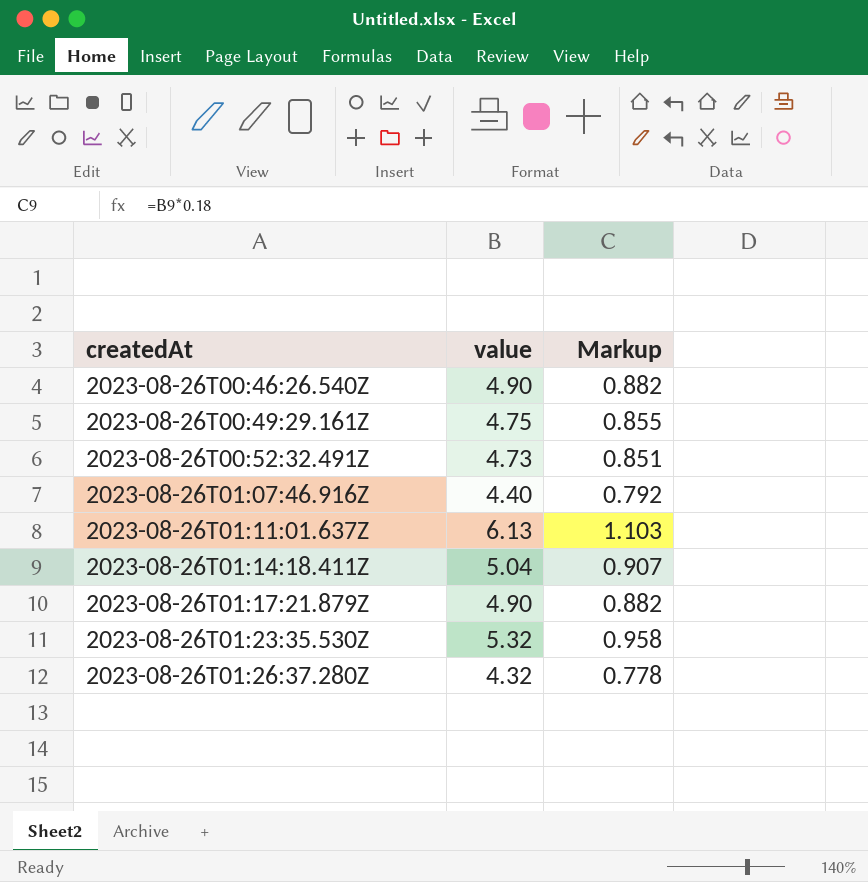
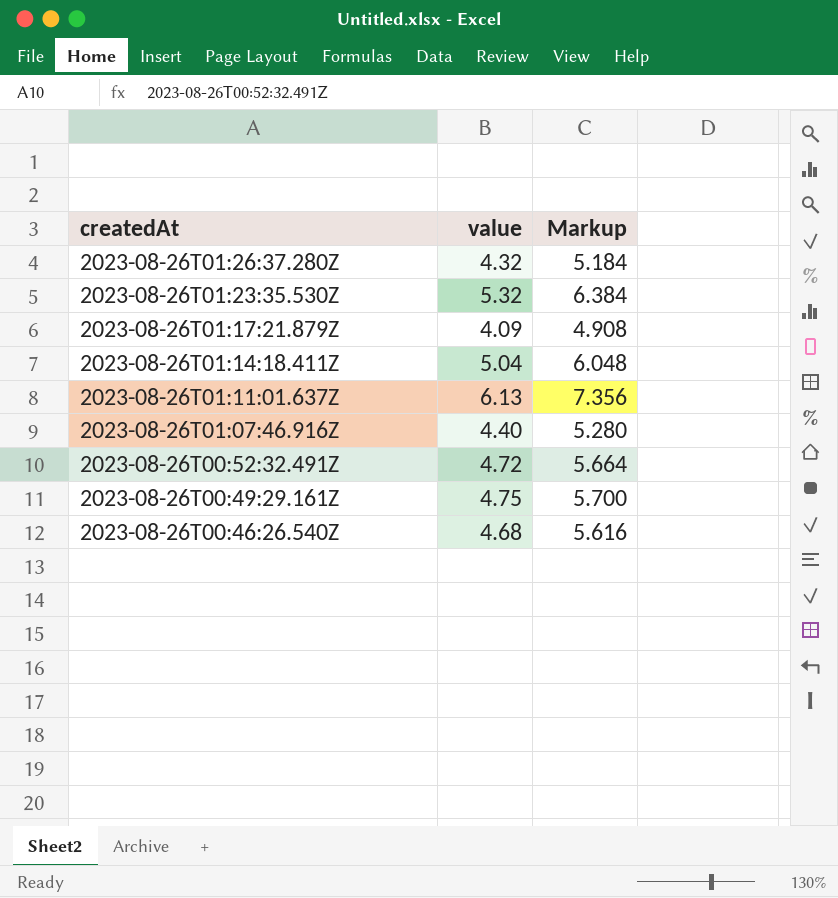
row order: createdAt ascending -> createdAt descending
column Markup | formula: [value] * 0.18 -> [value] * 1.2
2023-08-26T01:17:21.879Z | value: 4.90 -> 4.09
2023-08-26T00:52:32.491Z | value: 4.73 -> 4.72
2023-08-26T00:46:26.540Z | value: 4.90 -> 4.68

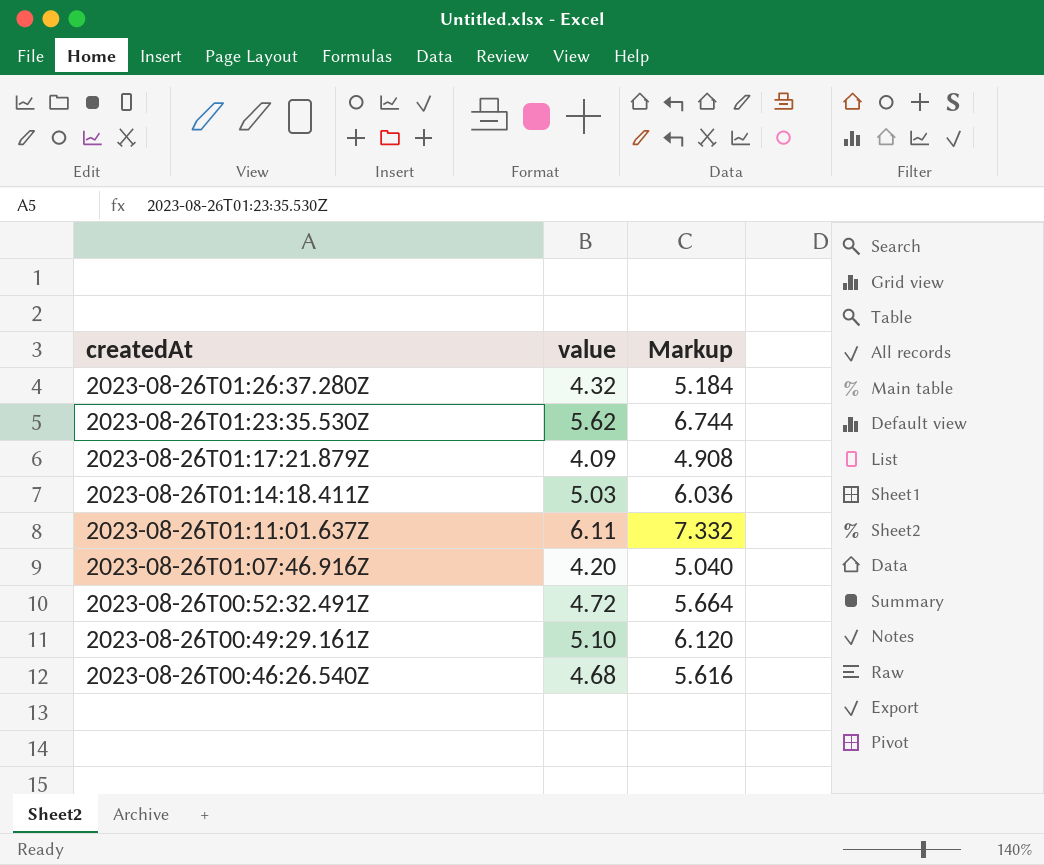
2023-08-26T01:23:35.530Z | value: 5.32 -> 5.62
2023-08-26T01:23:35.530Z | Markup: 6.384 -> 6.744
2023-08-26T01:14:18.411Z | value: 5.04 -> 5.03
2023-08-26T01:14:18.411Z | Markup: 6.048 -> 6.036
2023-08-26T01:11:01.637Z | value: 6.13 -> 6.11
2023-08-26T01:11:01.637Z | Markup: 7.356 -> 7.332
2023-08-26T01:07:46.916Z | value: 4.40 -> 4.20
2023-08-26T01:07:46.916Z | Markup: 5.280 -> 5.040
2023-08-26T00:49:29.161Z | value: 4.75 -> 5.10
2023-08-26T00:49:29.161Z | Markup: 5.700 -> 6.120

